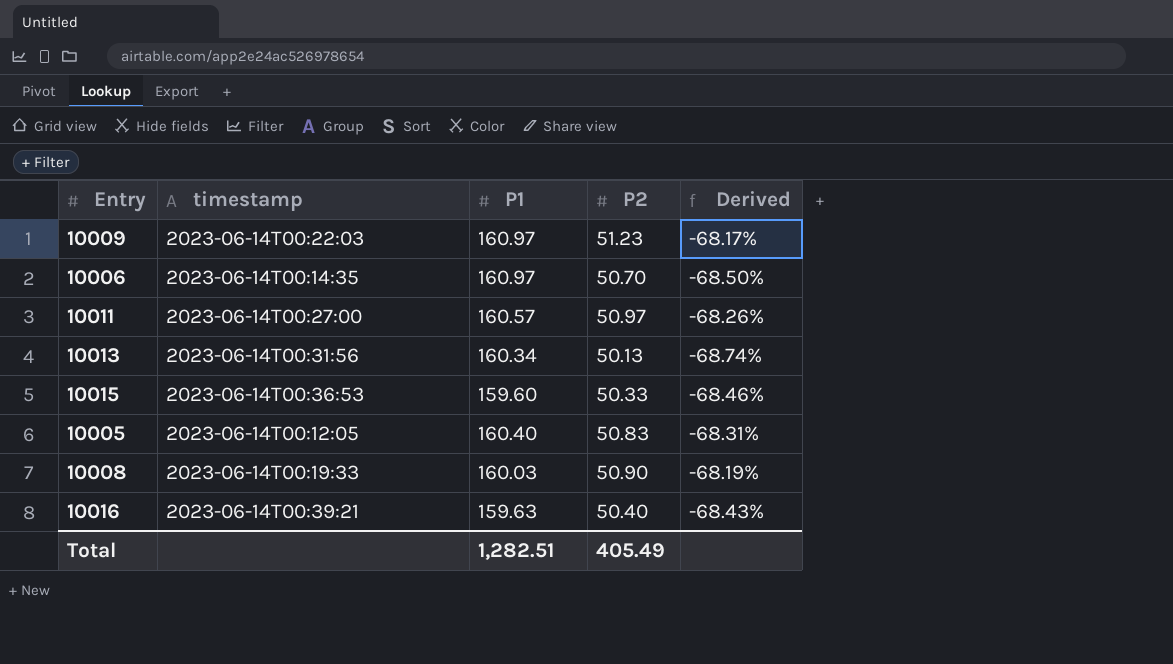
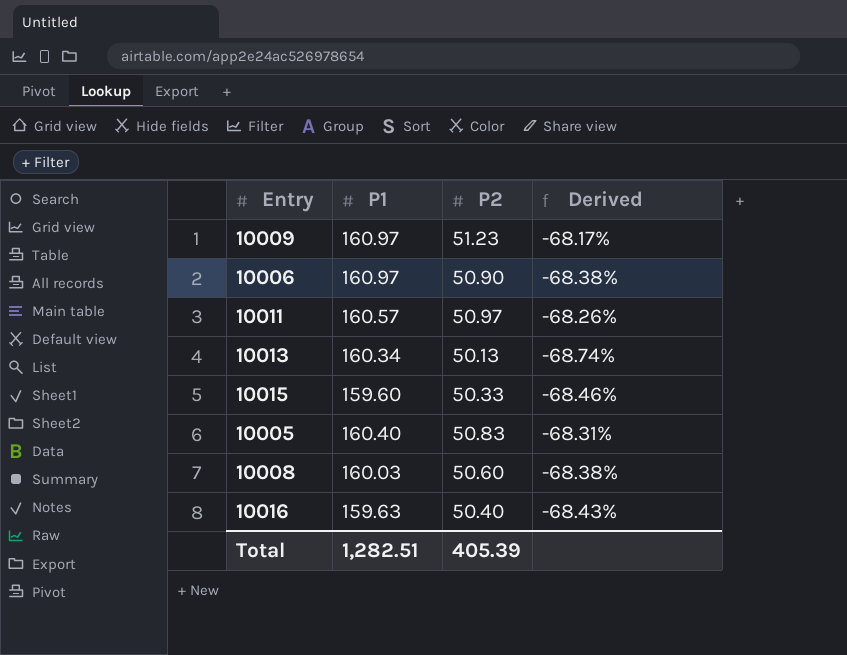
column timestamp | position: 2 -> none
10006 | P2: 50.70 -> 50.90
10006 | Derived: -68.50% -> -68.38%
10008 | P2: 50.90 -> 50.60
10008 | Derived: -68.19% -> -68.38%
Total | P2: 405.49 -> 405.39

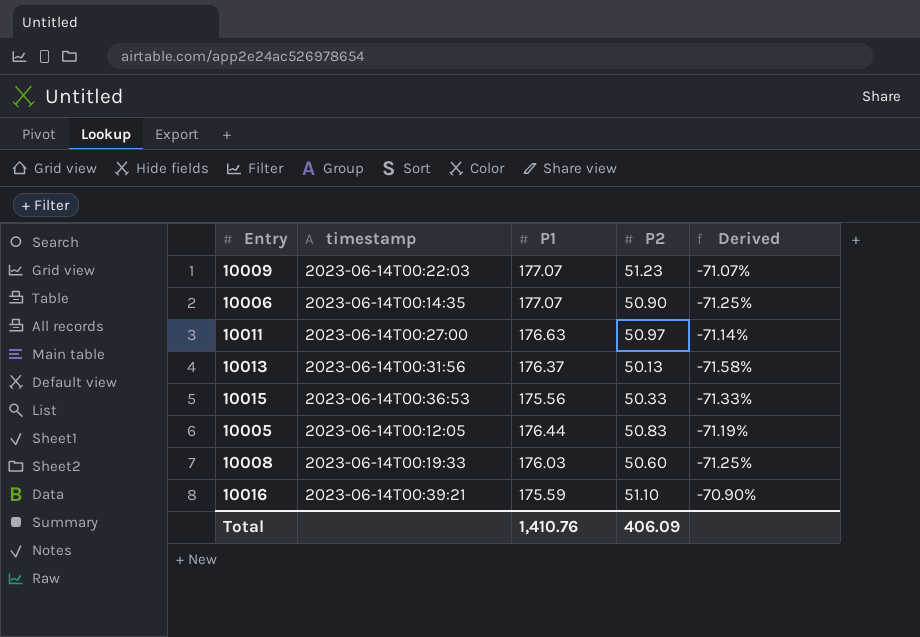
column timestamp | position: none -> 2
10009 | P1: 160.97 -> 177.07
10009 | Derived: -68.17% -> -71.07%
10006 | P1: 160.97 -> 177.07
10006 | Derived: -68.38% -> -71.25%
10011 | P1: 160.57 -> 176.63
10011 | Derived: -68.26% -> -71.14%
10013 | P1: 160.34 -> 176.37
10013 | Derived: -68.74% -> -71.58%
10015 | P1: 159.60 -> 175.56
10015 | Derived: -68.46% -> -71.33%
10005 | P1: 160.40 -> 176.44
10005 | Derived: -68.31% -> -71.19%
10008 | P1: 160.03 -> 176.03
10008 | Derived: -68.38% -> -71.25%
10016 | P1: 159.63 -> 175.59
10016 | P2: 50.40 -> 51.10
10016 | Derived: -68.43% -> -70.90%
Total | P1: 1,282.51 -> 1,410.76
Total | P2: 405.39 -> 406.09

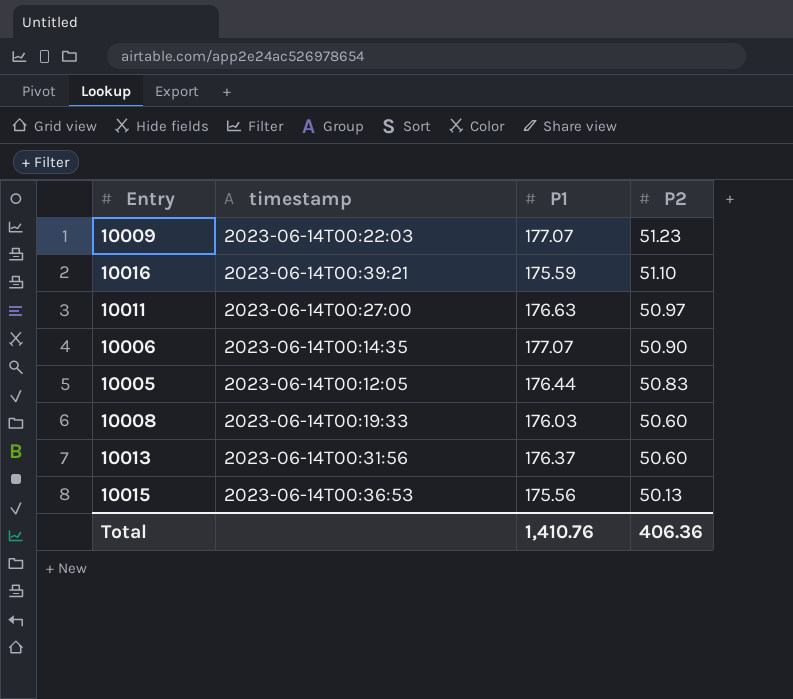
row order: none -> P2 descending
column Derived | formula: ([P2] - [P1]) / [P1] -> none
10013 | P2: 50.13 -> 50.60
10015 | P2: 50.33 -> 50.13
Total | P2: 406.09 -> 406.36

